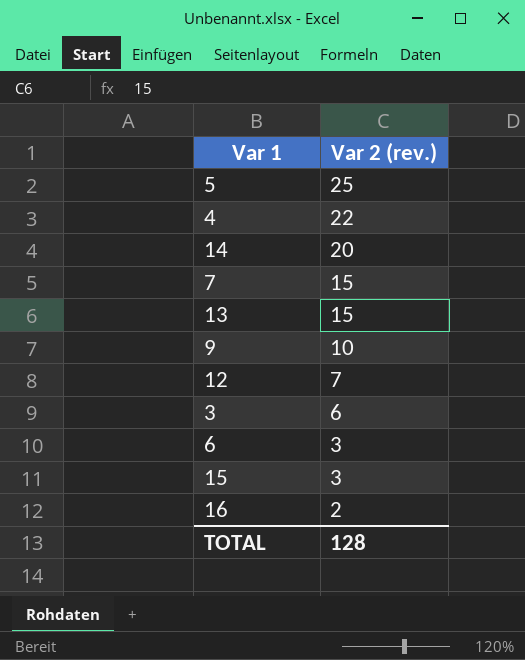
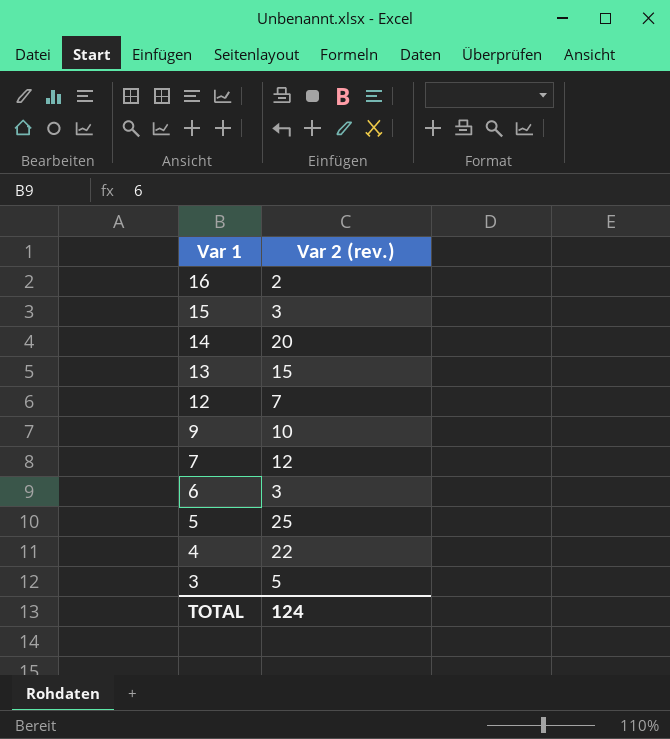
row order: Var 2 (rev.) descending -> Var 1 descending
7 | Var 2 (rev.): 15 -> 12
3 | Var 2 (rev.): 6 -> 5
TOTAL | Var 2 (rev.): 128 -> 124

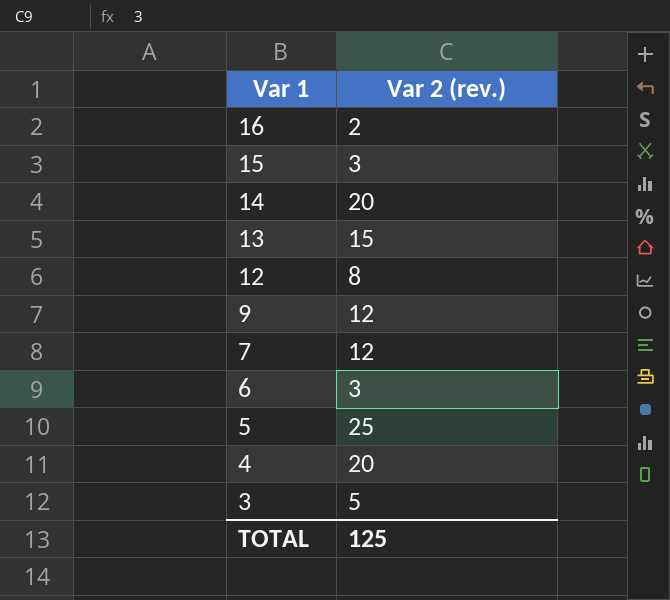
12 | Var 2 (rev.): 7 -> 8
9 | Var 2 (rev.): 10 -> 12
4 | Var 2 (rev.): 22 -> 20
TOTAL | Var 2 (rev.): 124 -> 125

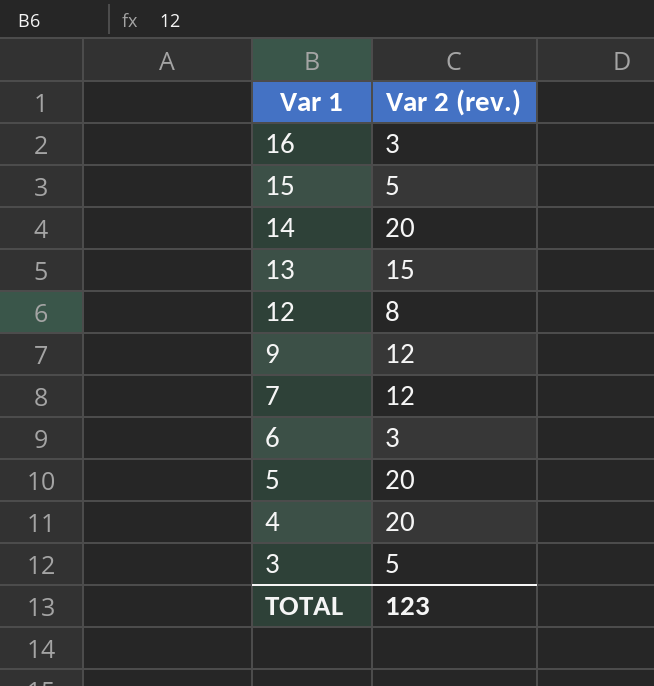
16 | Var 2 (rev.): 2 -> 3
15 | Var 2 (rev.): 3 -> 5
5 | Var 2 (rev.): 25 -> 20
TOTAL | Var 2 (rev.): 125 -> 123

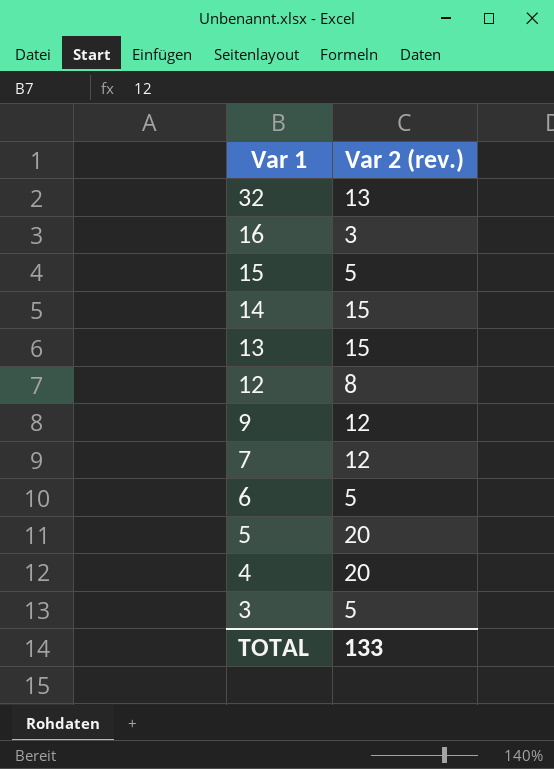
row 32: none -> 13
14 | Var 2 (rev.): 20 -> 15
6 | Var 2 (rev.): 3 -> 5
TOTAL | Var 2 (rev.): 123 -> 133

